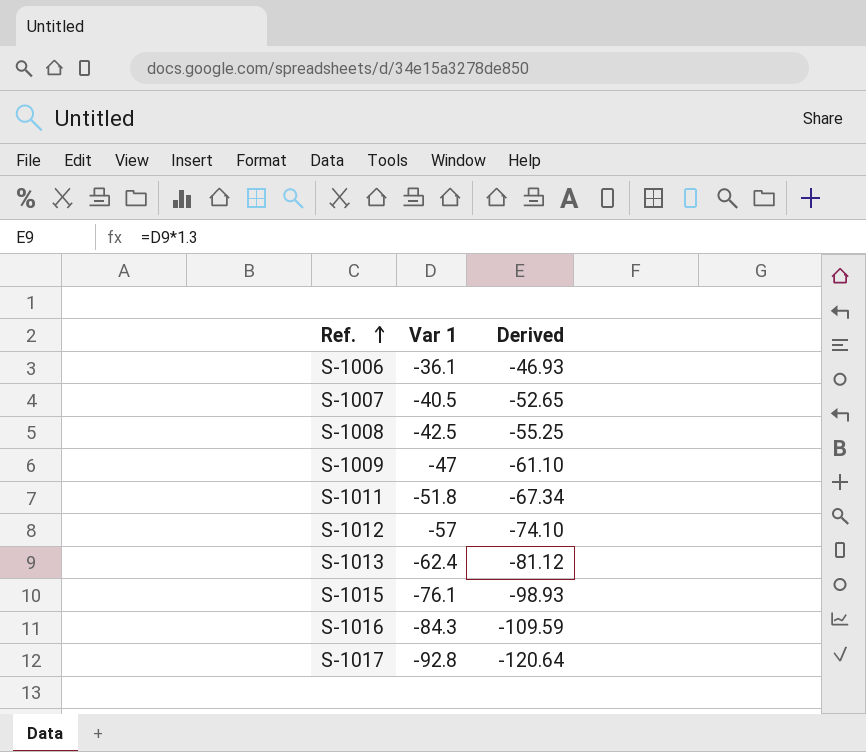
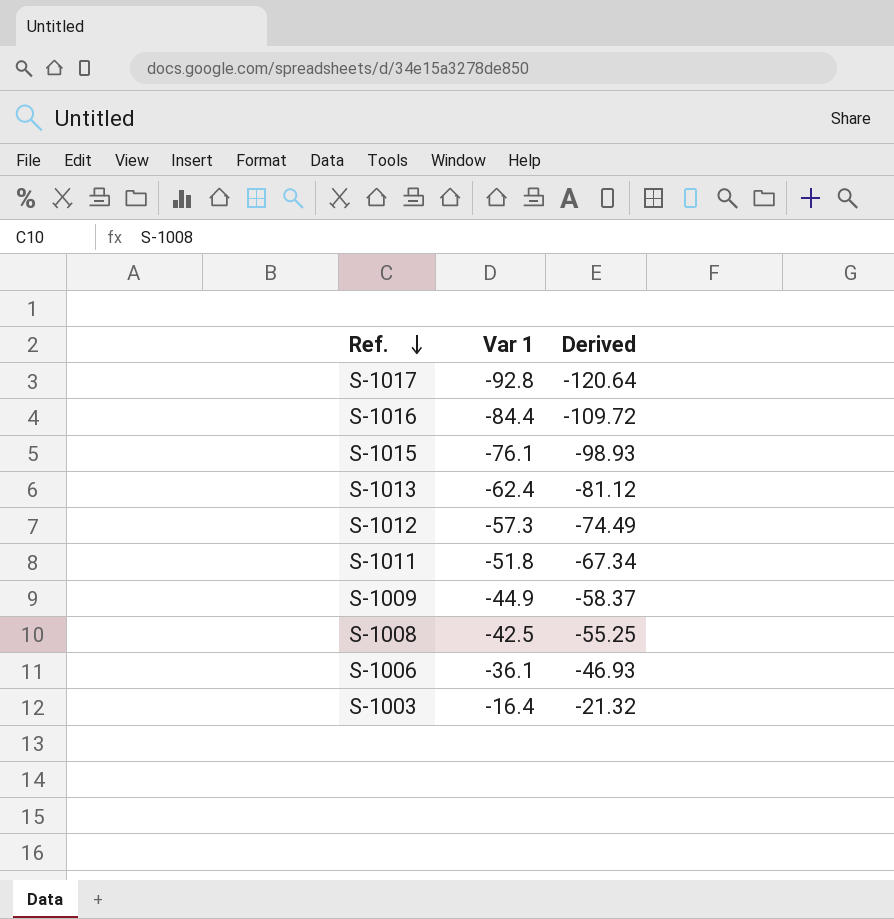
row order: Ref. ascending -> Ref. descending
row S-1007: -40.5 | -52.65 -> none
S-1016 | Var 1: -84.3 -> -84.4
S-1016 | Derived: -109.59 -> -109.72
S-1012 | Var 1: -57 -> -57.3
S-1012 | Derived: -74.10 -> -74.49
S-1009 | Var 1: -47 -> -44.9
S-1009 | Derived: -61.10 -> -58.37
row S-1003: none -> -16.4 | -21.32

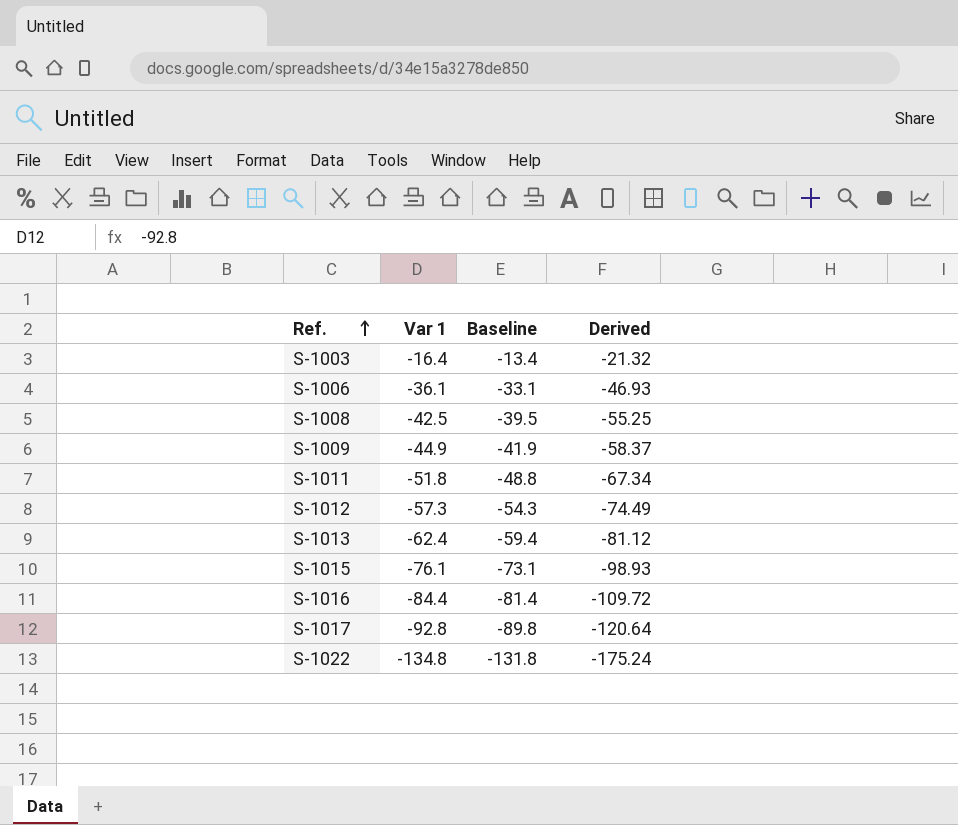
row order: Ref. descending -> Ref. ascending
column Baseline | formula: none -> [Var 1] + 3
row S-1022: none -> -134.8 | -131.8 | -175.24

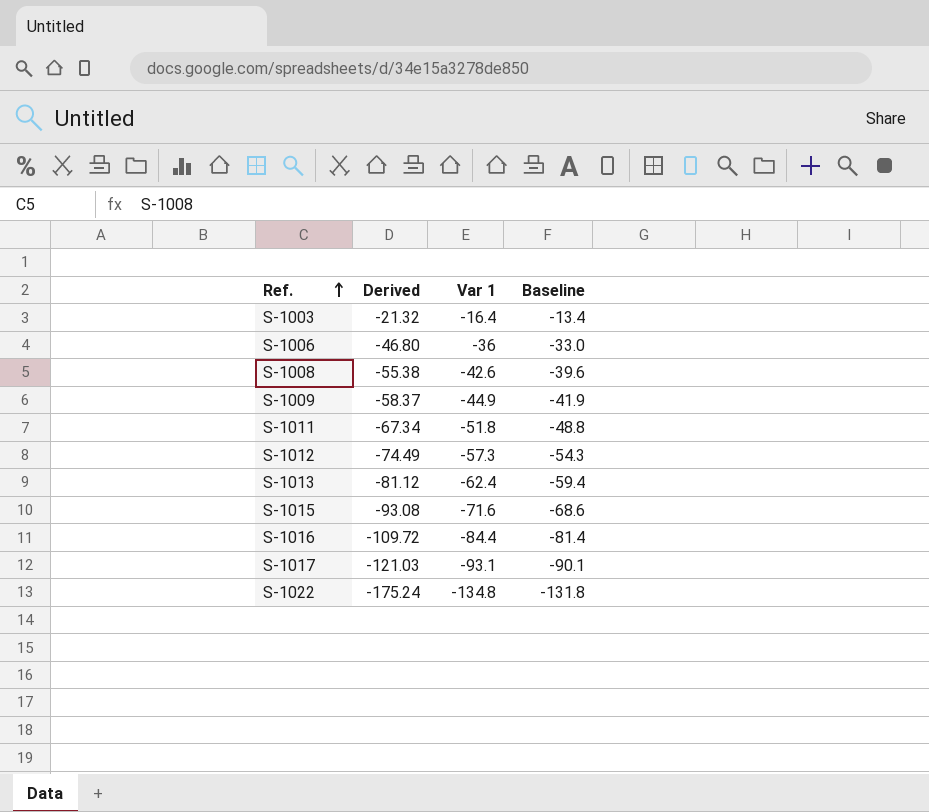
column Derived | position: 4 -> 2
S-1006 | Derived: -46.93 -> -46.80
S-1006 | Var 1: -36.1 -> -36
S-1006 | Baseline: -33.1 -> -33.0
S-1008 | Derived: -55.25 -> -55.38
S-1008 | Var 1: -42.5 -> -42.6
S-1008 | Baseline: -39.5 -> -39.6
S-1015 | Derived: -98.93 -> -93.08
S-1015 | Var 1: -76.1 -> -71.6
S-1015 | Baseline: -73.1 -> -68.6
S-1017 | Derived: -120.64 -> -121.03
S-1017 | Var 1: -92.8 -> -93.1
S-1017 | Baseline: -89.8 -> -90.1

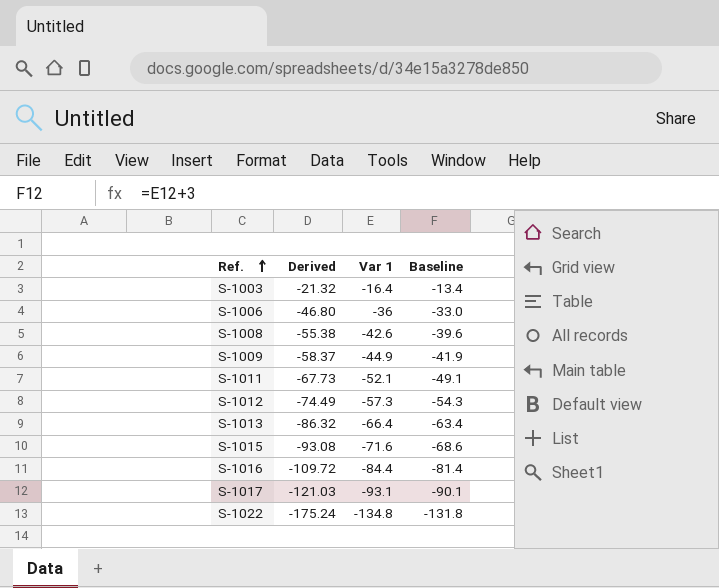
S-1011 | Derived: -67.34 -> -67.73
S-1011 | Var 1: -51.8 -> -52.1
S-1011 | Baseline: -48.8 -> -49.1
S-1013 | Derived: -81.12 -> -86.32
S-1013 | Var 1: -62.4 -> -66.4
S-1013 | Baseline: -59.4 -> -63.4

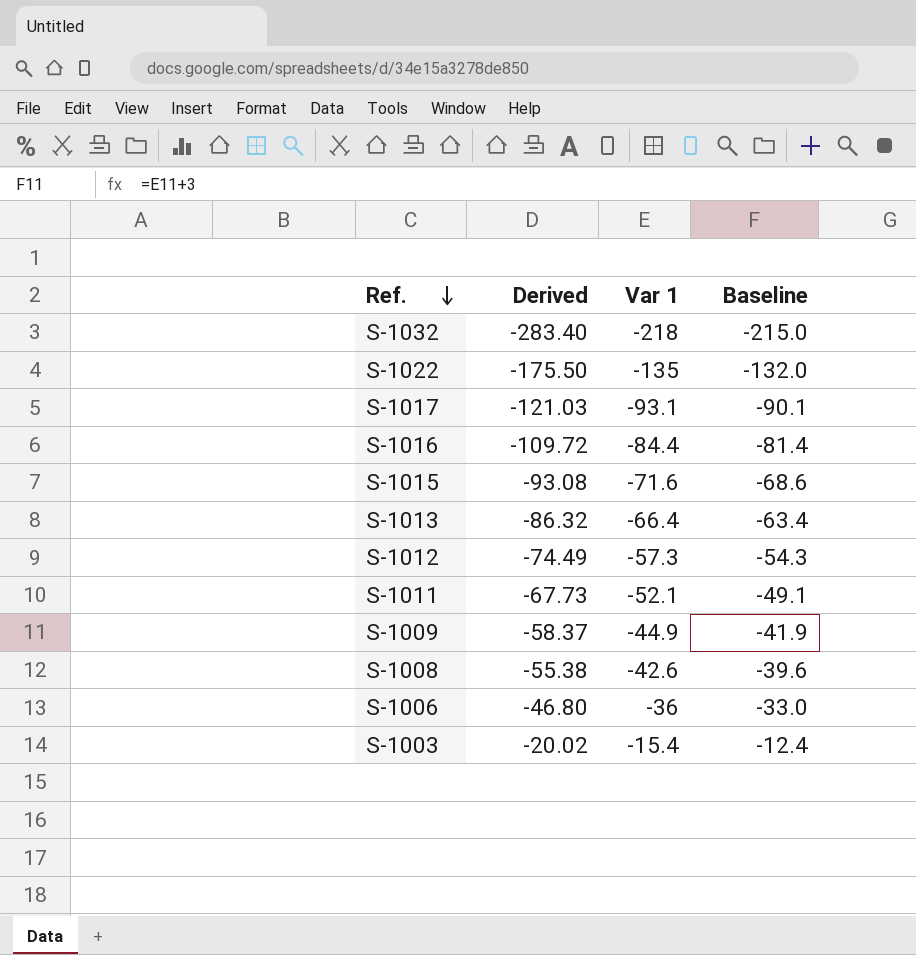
row order: Ref. ascending -> Ref. descending
row S-1032: none -> -283.40 | -218 | -215.0
S-1022 | Derived: -175.24 -> -175.50
S-1022 | Var 1: -134.8 -> -135
S-1022 | Baseline: -131.8 -> -132.0
S-1003 | Derived: -21.32 -> -20.02
S-1003 | Var 1: -16.4 -> -15.4
S-1003 | Baseline: -13.4 -> -12.4

